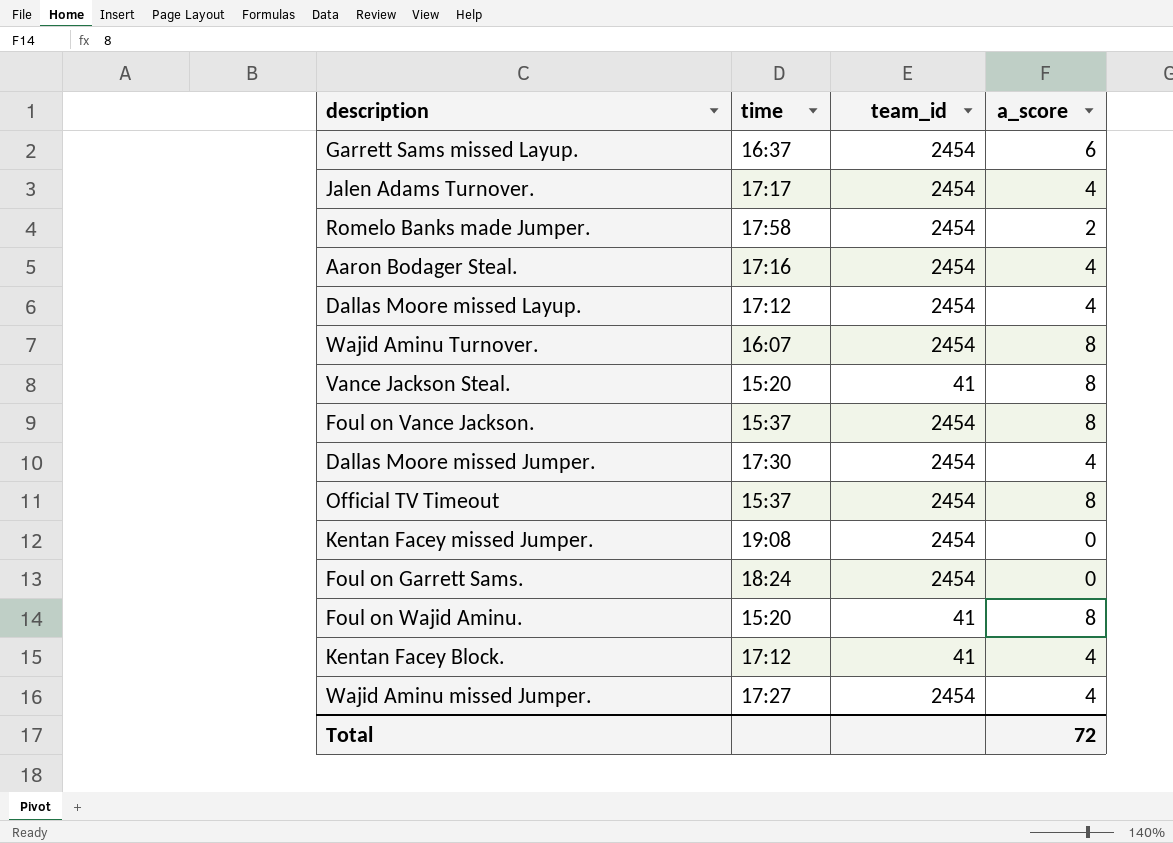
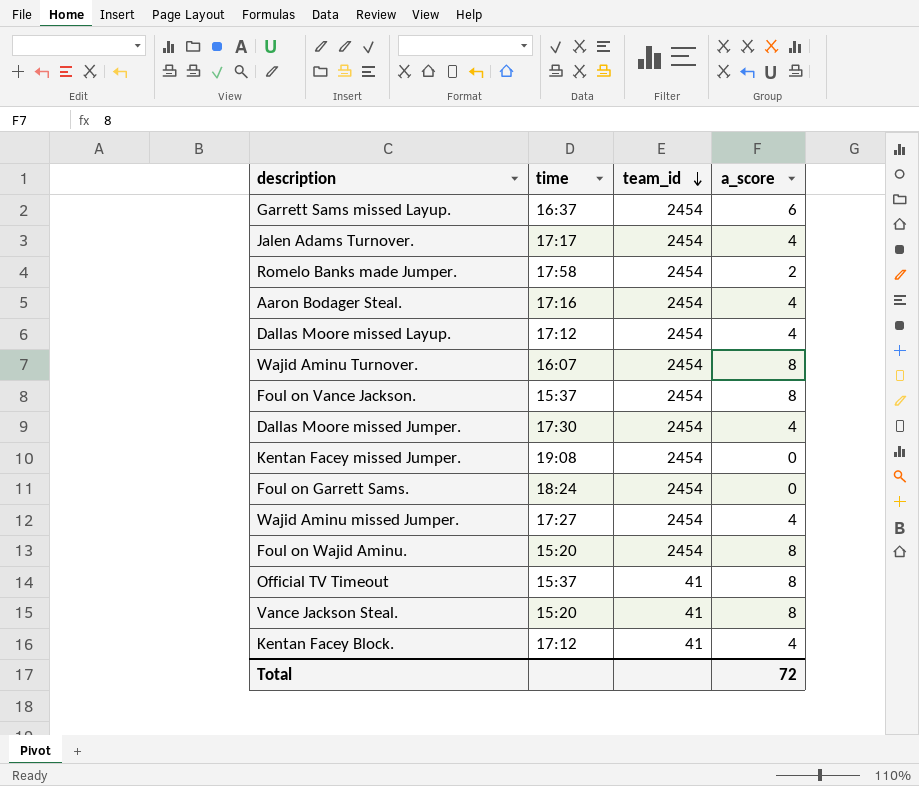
row order: none -> team_id descending
Foul on Wajid Aminu. | team_id: 41 -> 2454
Official TV Timeout | team_id: 2454 -> 41

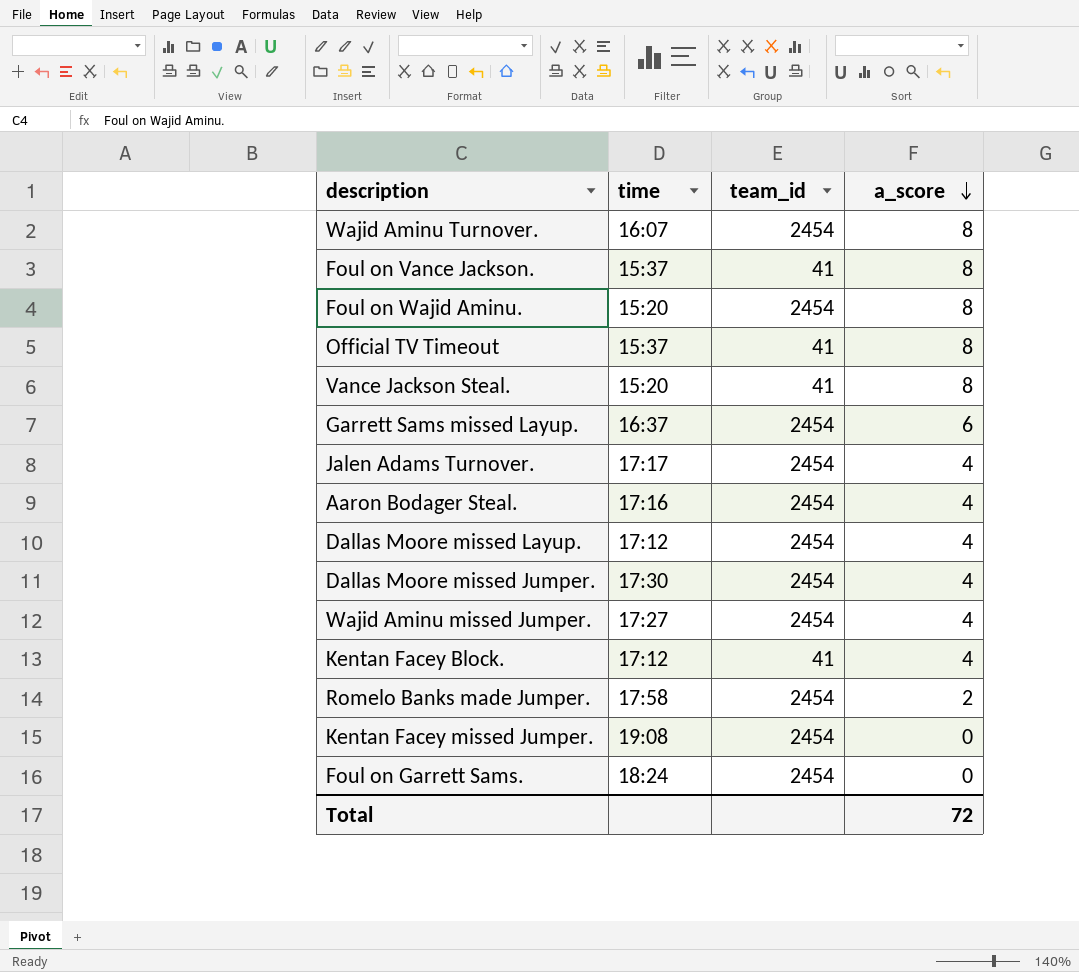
row order: team_id descending -> a_score descending
Foul on Vance Jackson. | team_id: 2454 -> 41

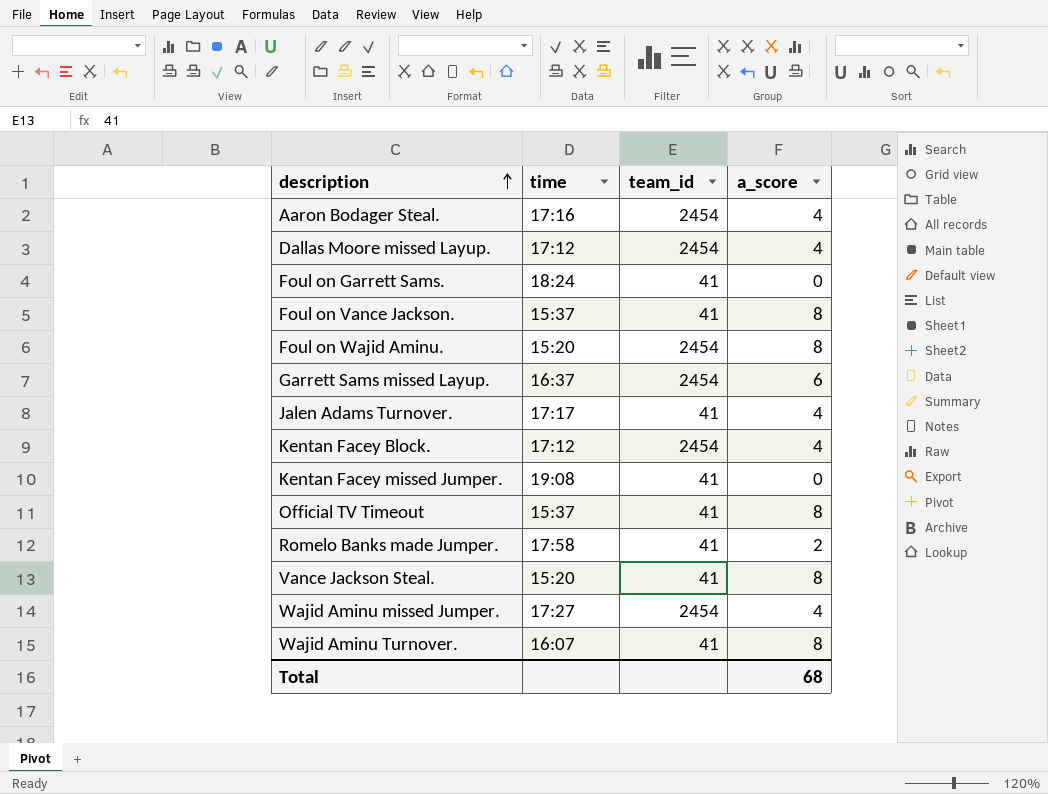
row order: a_score descending -> description ascending
row Dallas Moore missed Jumper.: 17:30 | 2454 | 4 -> none
Foul on Garrett Sams. | team_id: 2454 -> 41
Jalen Adams Turnover. | team_id: 2454 -> 41
Kentan Facey Block. | team_id: 41 -> 2454
Kentan Facey missed Jumper. | team_id: 2454 -> 41
Romelo Banks made Jumper. | team_id: 2454 -> 41
Wajid Aminu Turnover. | team_id: 2454 -> 41
Total | a_score: 72 -> 68

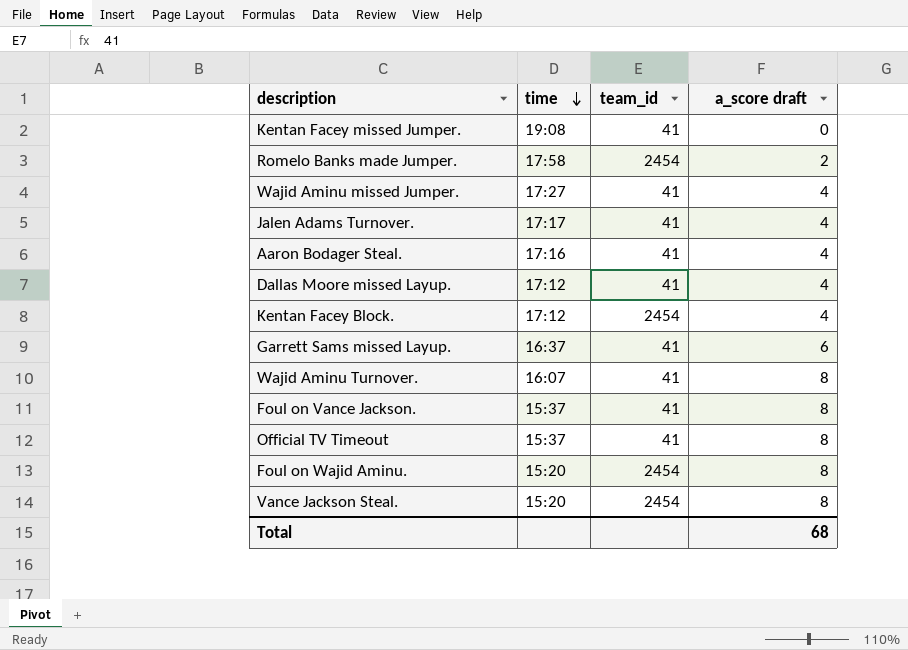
row order: description ascending -> time descending
column name: a_score -> a_score draft
row Foul on Garrett Sams.: 18:24 | 41 | 0 -> none
Romelo Banks made Jumper. | team_id: 41 -> 2454
Wajid Aminu missed Jumper. | team_id: 2454 -> 41
Aaron Bodager Steal. | team_id: 2454 -> 41
Dallas Moore missed Layup. | team_id: 2454 -> 41
Garrett Sams missed Layup. | team_id: 2454 -> 41
Vance Jackson Steal. | team_id: 41 -> 2454

